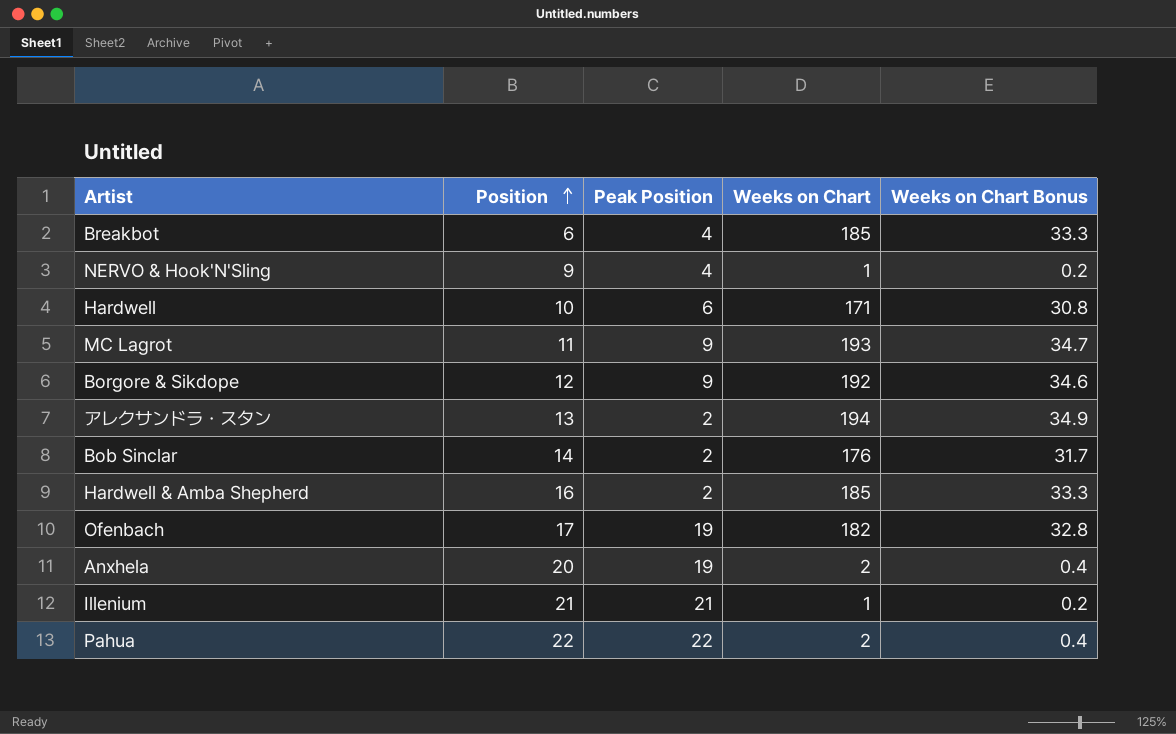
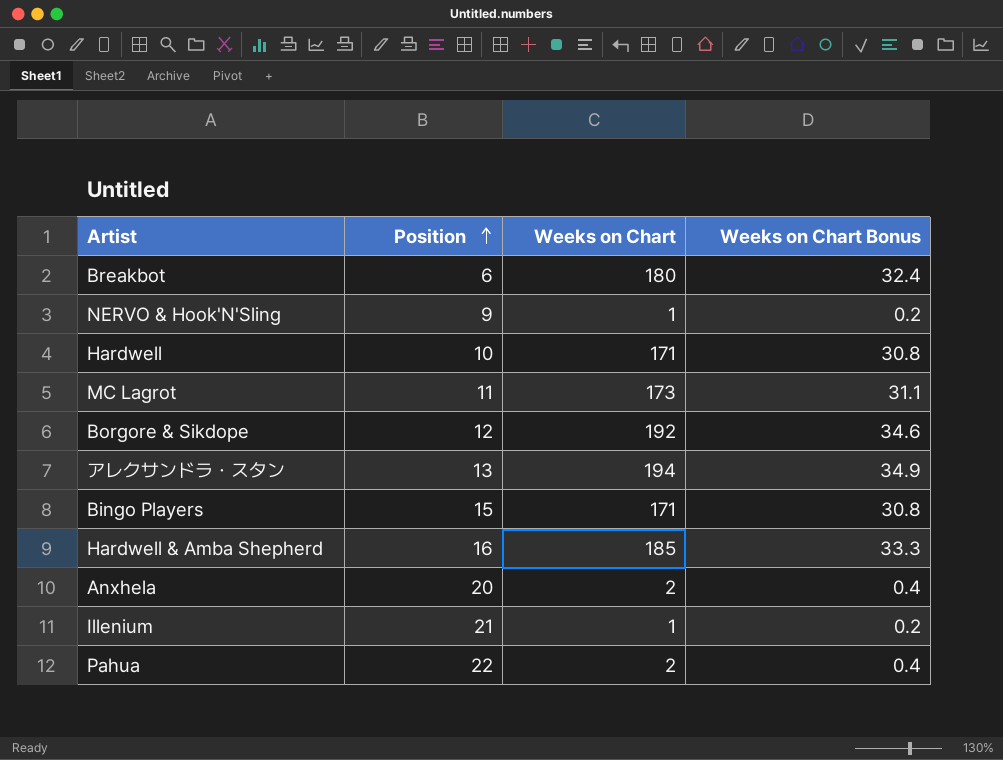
column Peak Position | position: 3 -> none
row Bob Sinclar: 14 | 2 | 176 | 31.7 -> none
row Ofenbach: 17 | 19 | 182 | 32.8 -> none
Breakbot | Weeks on Chart: 185 -> 180
Breakbot | Weeks on Chart Bonus: 33.3 -> 32.4
MC Lagrot | Weeks on Chart: 193 -> 173
MC Lagrot | Weeks on Chart Bonus: 34.7 -> 31.1
row Bingo Players: none -> 15 | 171 | 30.8

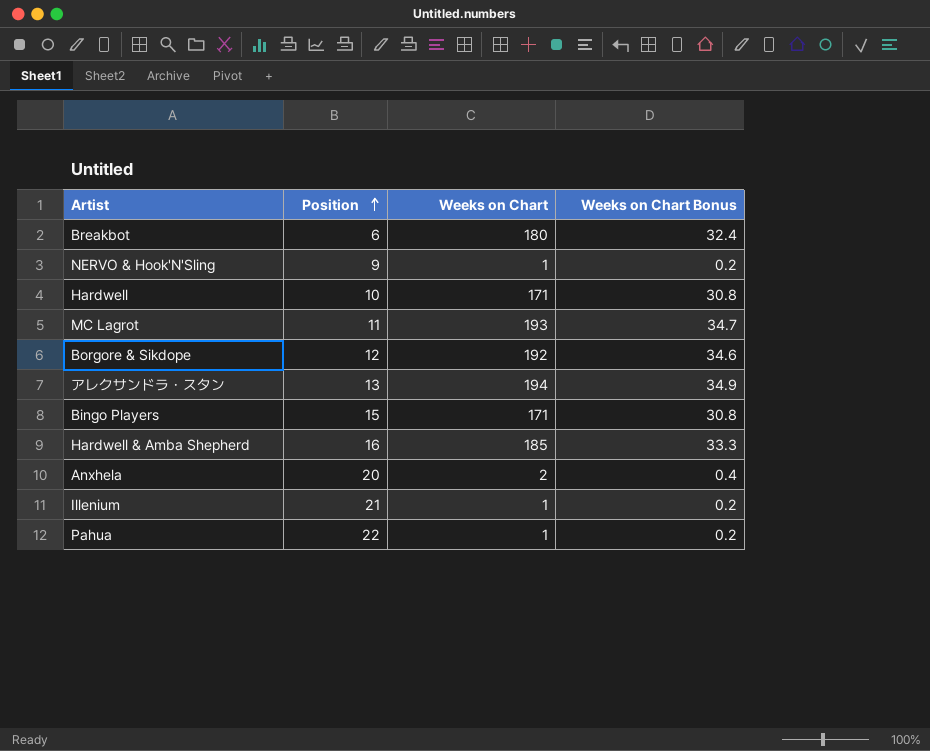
MC Lagrot | Weeks on Chart: 173 -> 193
MC Lagrot | Weeks on Chart Bonus: 31.1 -> 34.7
Pahua | Weeks on Chart: 2 -> 1
Pahua | Weeks on Chart Bonus: 0.4 -> 0.2

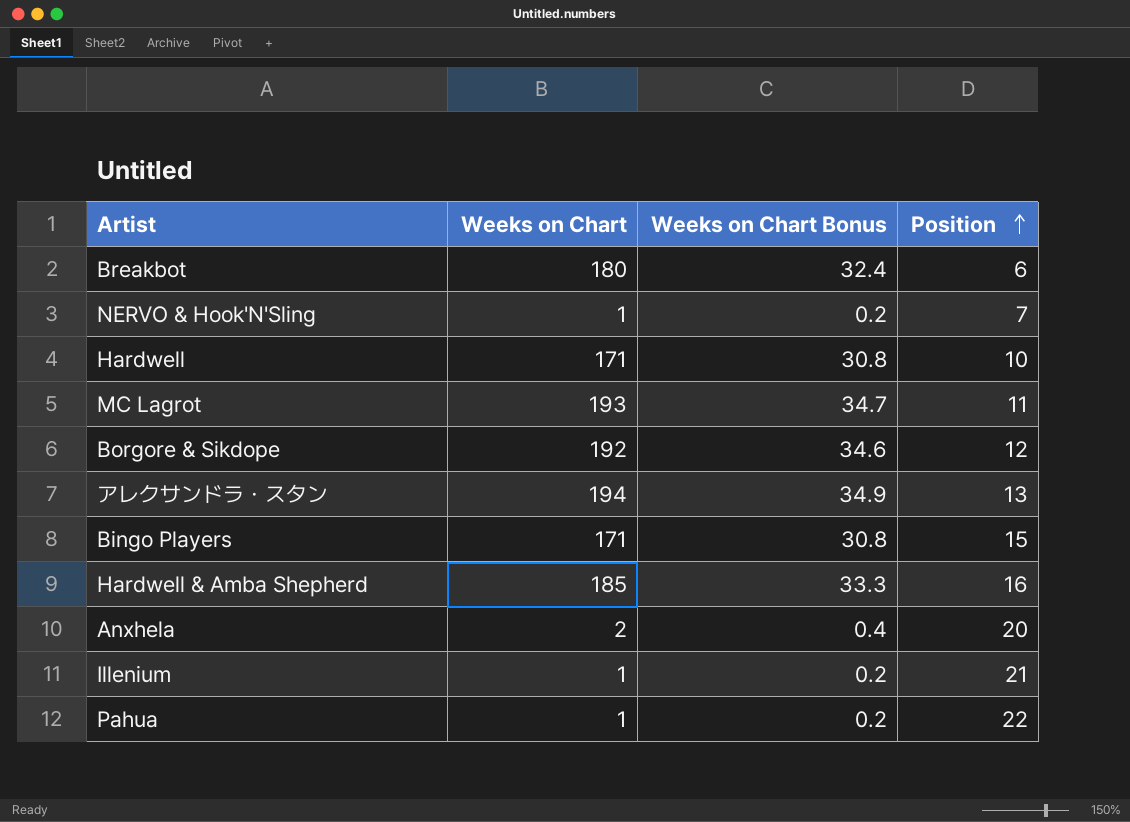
column Position | position: 2 -> 4
NERVO & Hook'N'Sling | Position: 9 -> 7

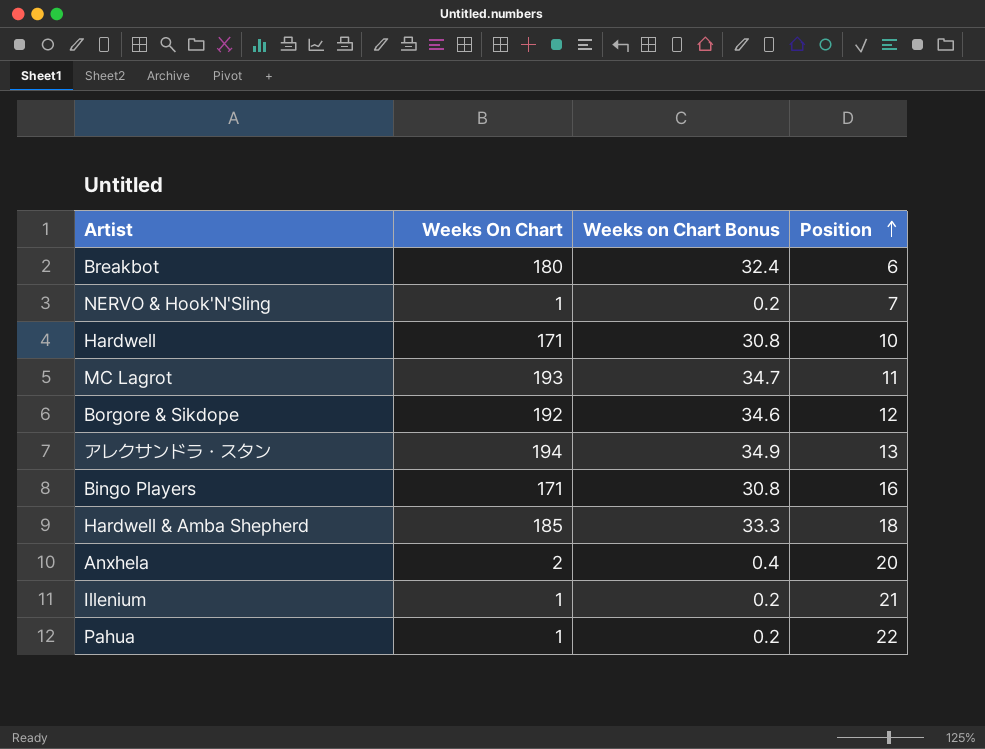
column name: Weeks on Chart -> Weeks On Chart
Bingo Players | Position: 15 -> 16
Hardwell & Amba Shepherd | Position: 16 -> 18

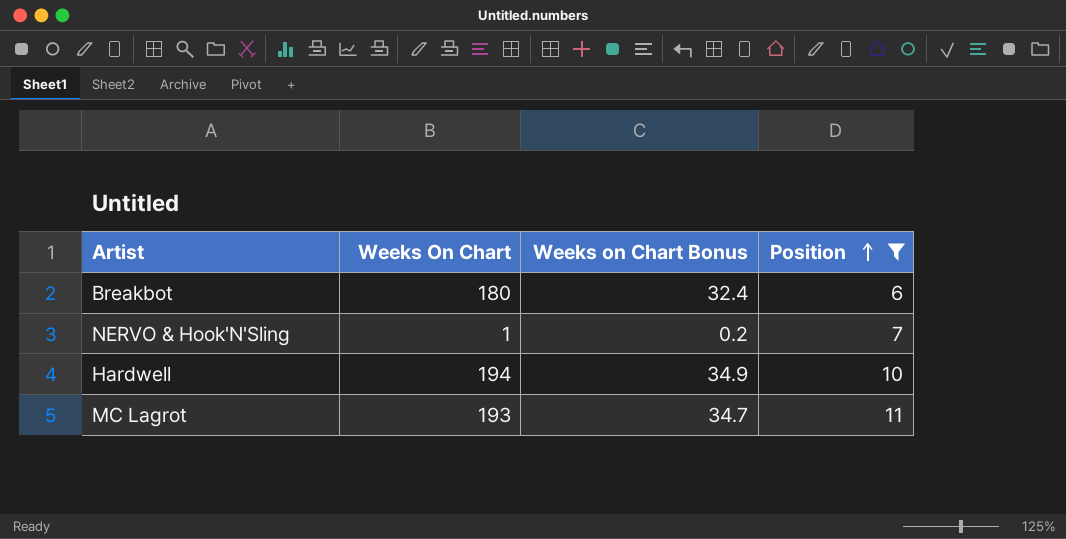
filter: none -> Position <= 11
Hardwell | Weeks On Chart: 171 -> 194
Hardwell | Weeks on Chart Bonus: 30.8 -> 34.9

